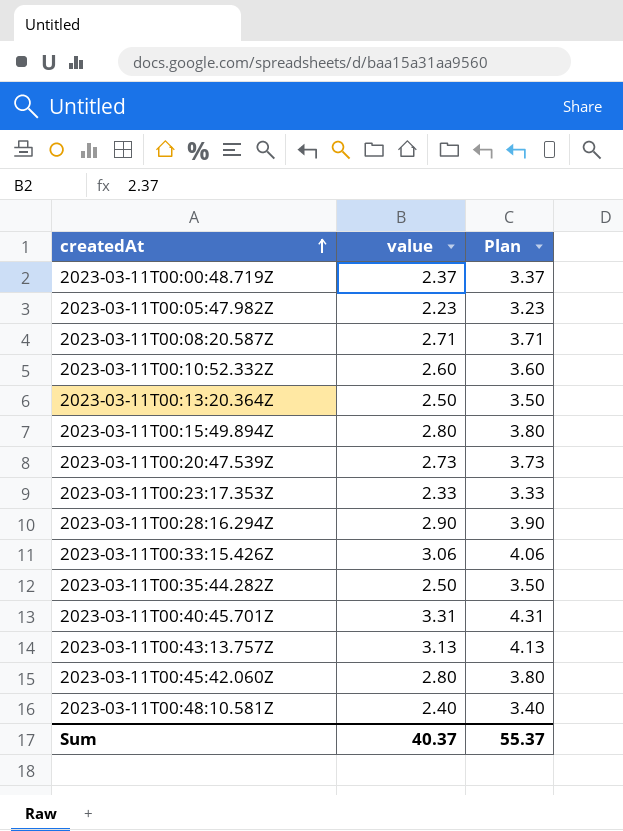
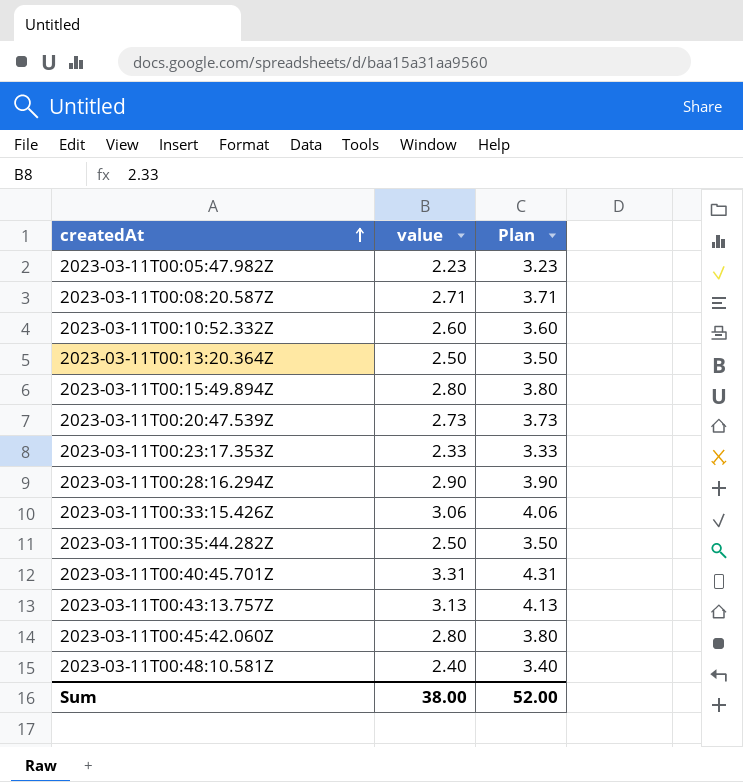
row 2023-03-11T00:00:48.719Z: 2.37 | 3.37 -> none
Sum | value: 40.37 -> 38.00
Sum | Plan: 55.37 -> 52.00

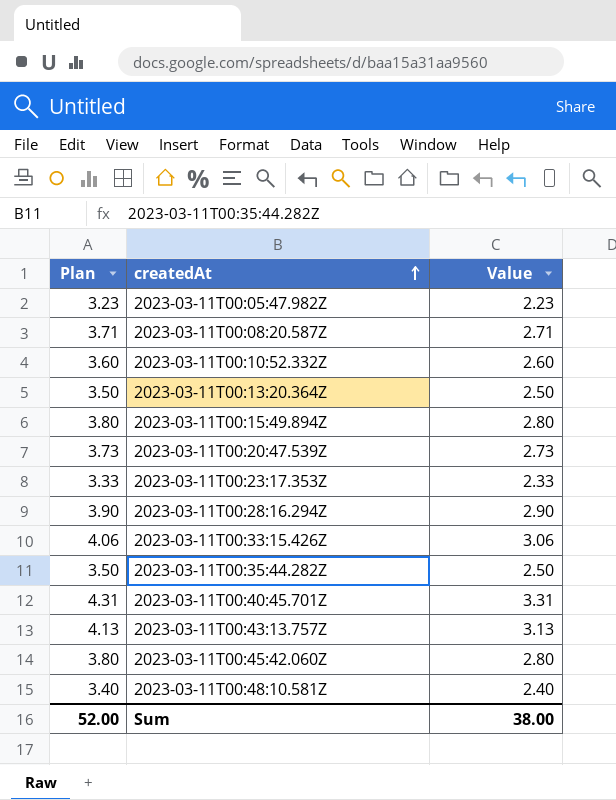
column Plan | position: 3 -> 1
column name: value -> Value

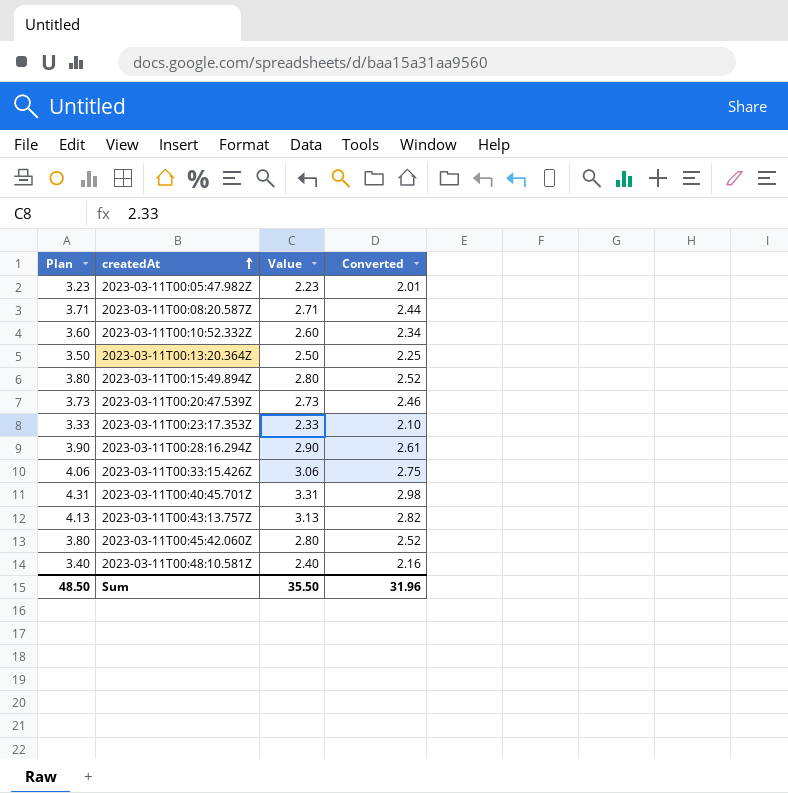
column Converted | formula: none -> [Value] * 0.9
row 2023-03-11T00:35:44.282Z: 3.50 | 2.50 -> none
Sum | Plan: 52.00 -> 48.50
Sum | Value: 38.00 -> 35.50

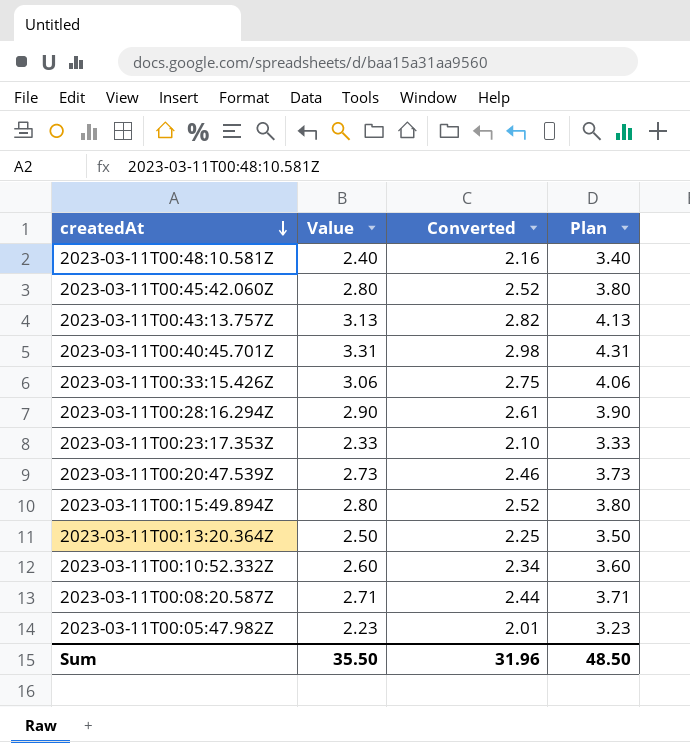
row order: createdAt ascending -> createdAt descending
column Plan | position: 1 -> 4

